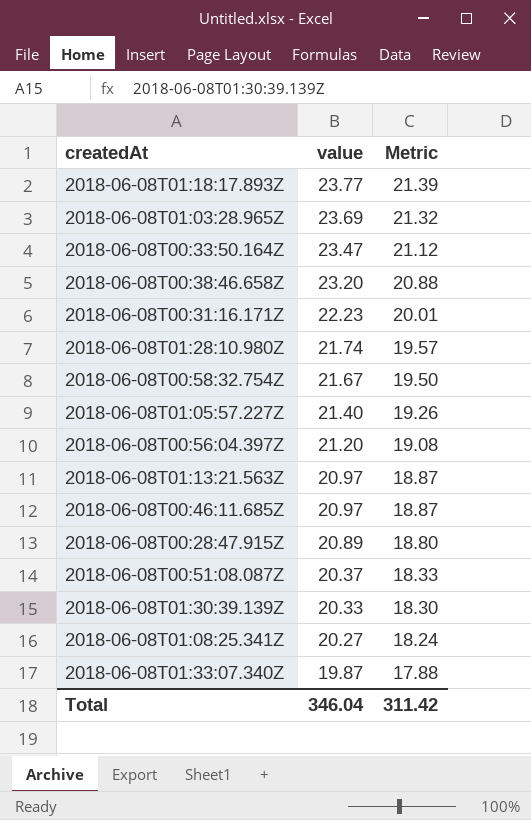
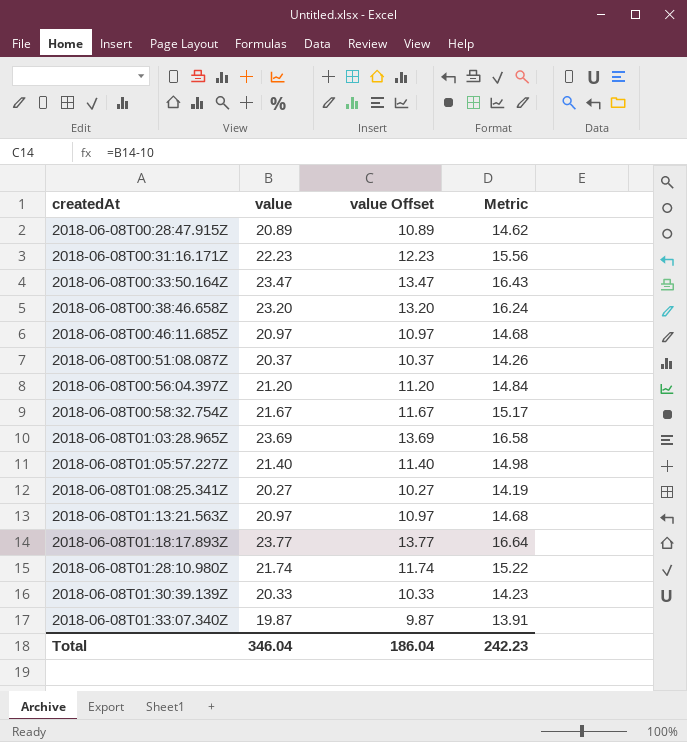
row order: value descending -> createdAt ascending
column value Offset | formula: none -> [value] - 10
column Metric | formula: [value] * 0.9 -> [value] * 0.7
Total | Metric: 311.42 -> 242.23

